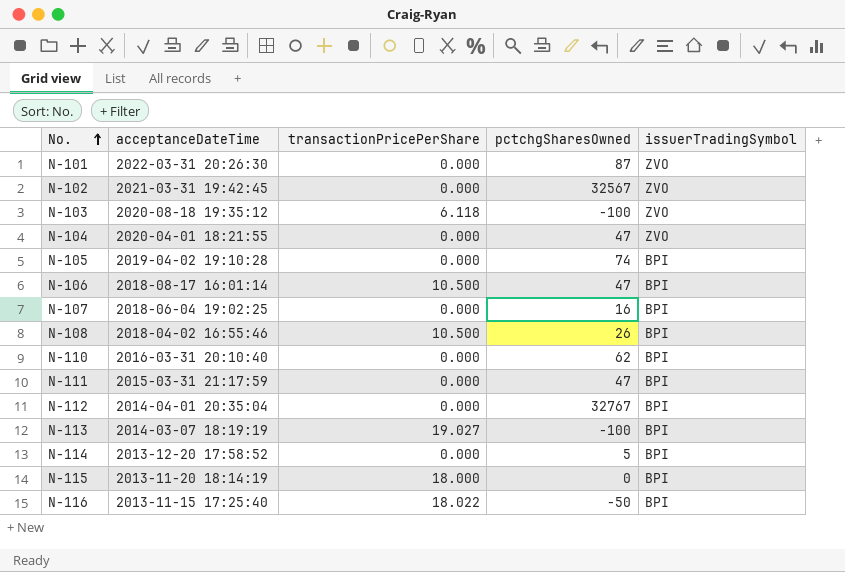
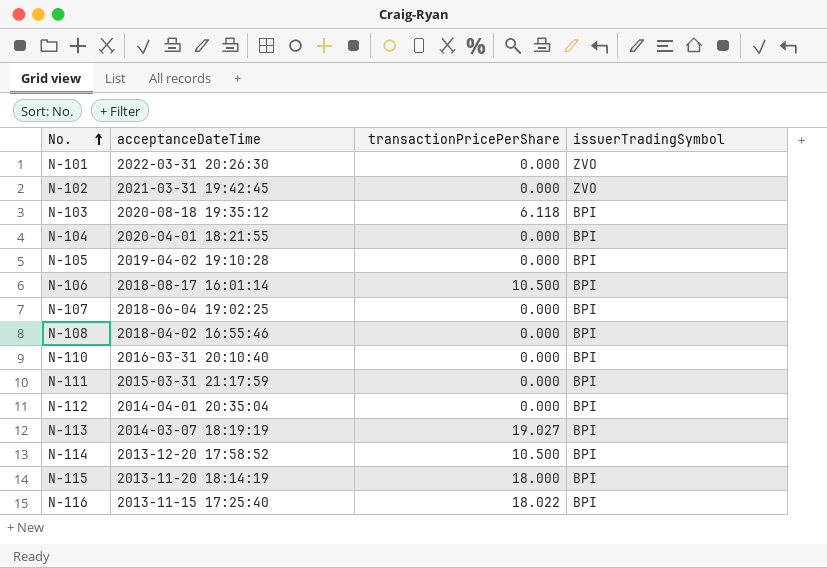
column pctchgSharesOwned | position: 4 -> none
N-103 | issuerTradingSymbol: ZVO -> BPI
N-104 | issuerTradingSymbol: ZVO -> BPI
N-108 | transactionPricePerShare: 10.500 -> 0.000
N-114 | transactionPricePerShare: 0.000 -> 10.500

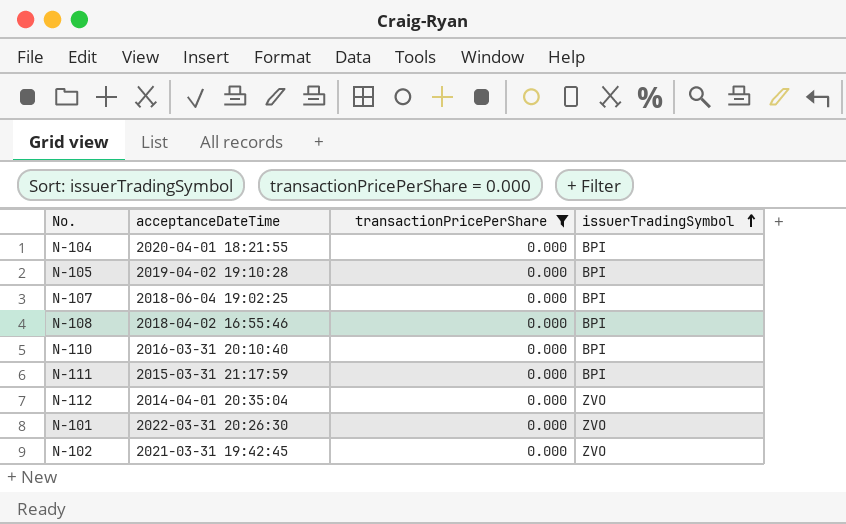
filter: none -> transactionPricePerShare = 0.000
row order: No. ascending -> issuerTradingSymbol ascending
N-112 | issuerTradingSymbol: BPI -> ZVO

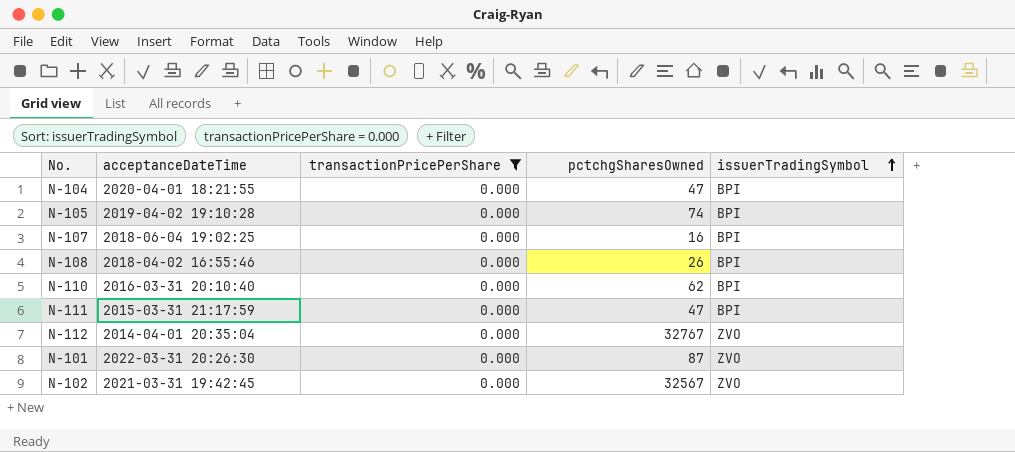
column pctchgSharesOwned | position: none -> 4

